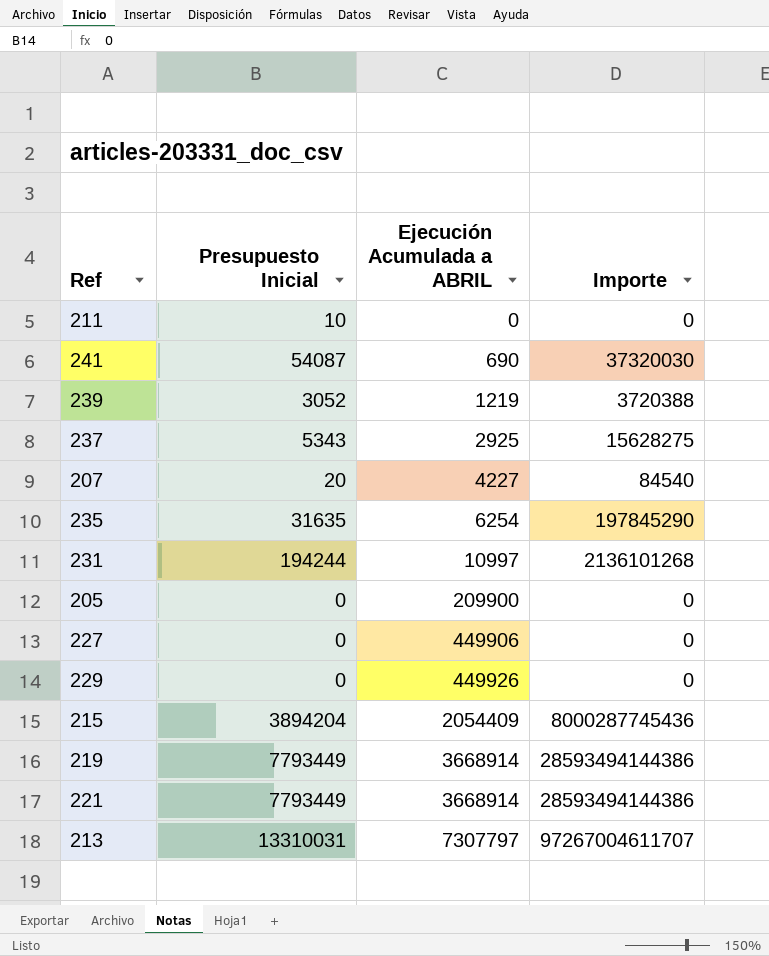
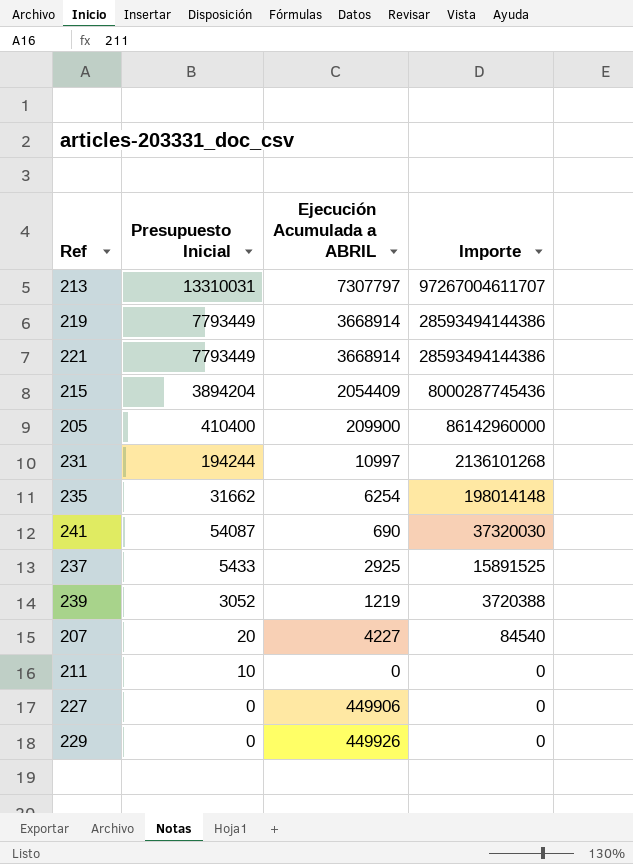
row order: Ejecución Acumulada a ABRIL ascending -> Importe descending
205 | Presupuesto Inicial: 0 -> 410400
205 | Importe: 0 -> 86142960000
235 | Presupuesto Inicial: 31635 -> 31662
235 | Importe: 197845290 -> 198014148
237 | Presupuesto Inicial: 5343 -> 5433
237 | Importe: 15628275 -> 15891525

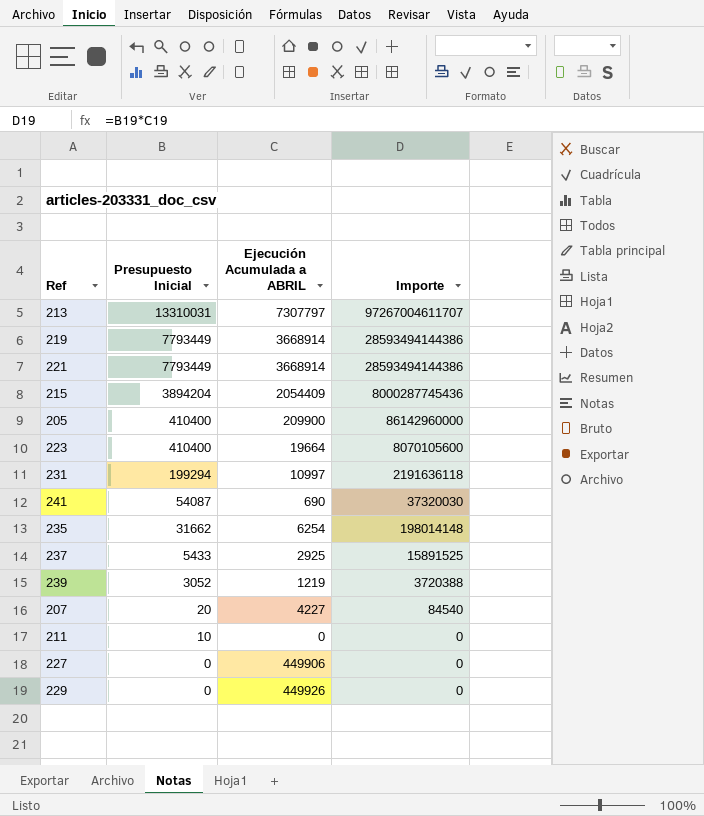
row order: Importe descending -> Presupuesto Inicial descending
row 223: none -> 410400 | 19664 | 8070105600
231 | Presupuesto Inicial: 194244 -> 199294
231 | Importe: 2136101268 -> 2191636118

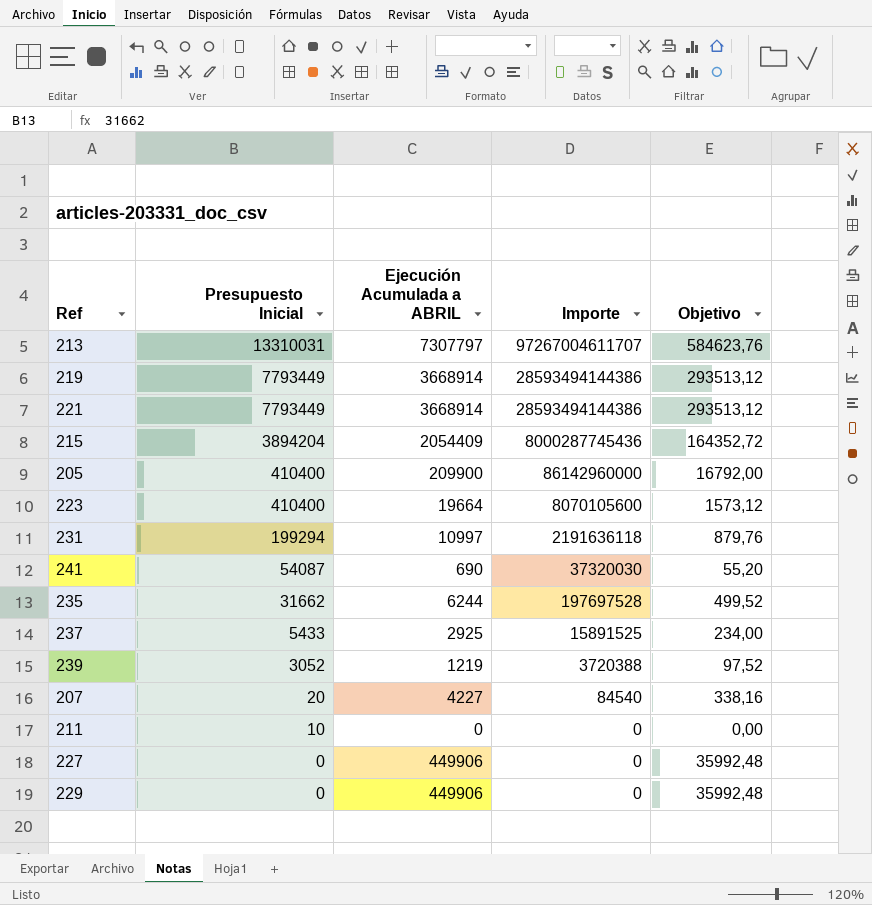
column Objetivo | formula: none -> [Ejecución Acumulada a ABRIL] * 0,08
235 | Ejecución Acumulada a ABRIL: 6254 -> 6244
235 | Importe: 198014148 -> 197697528
229 | Ejecución Acumulada a ABRIL: 449926 -> 449906

